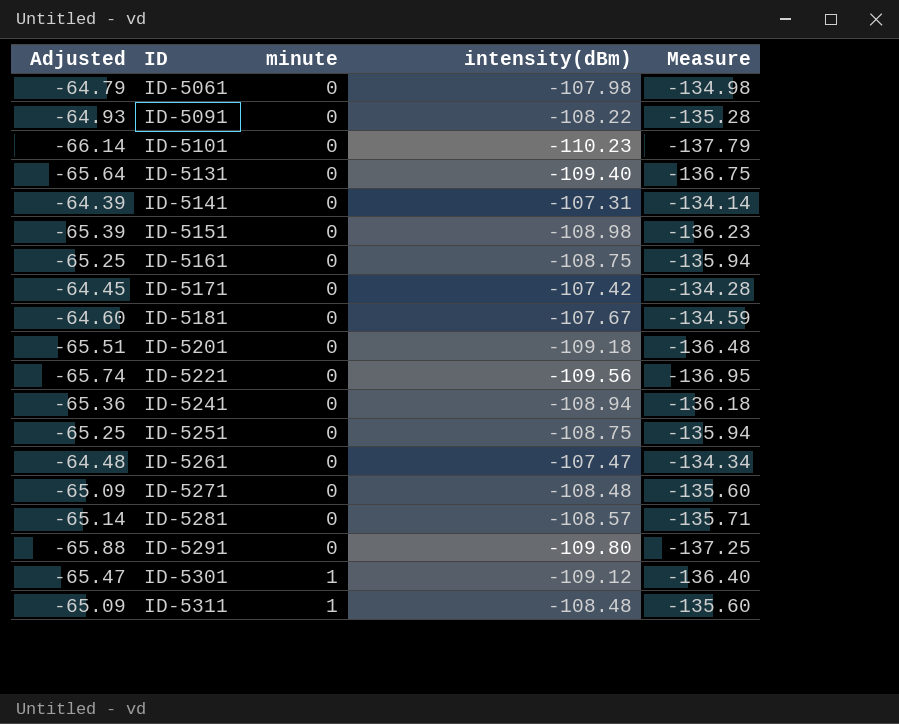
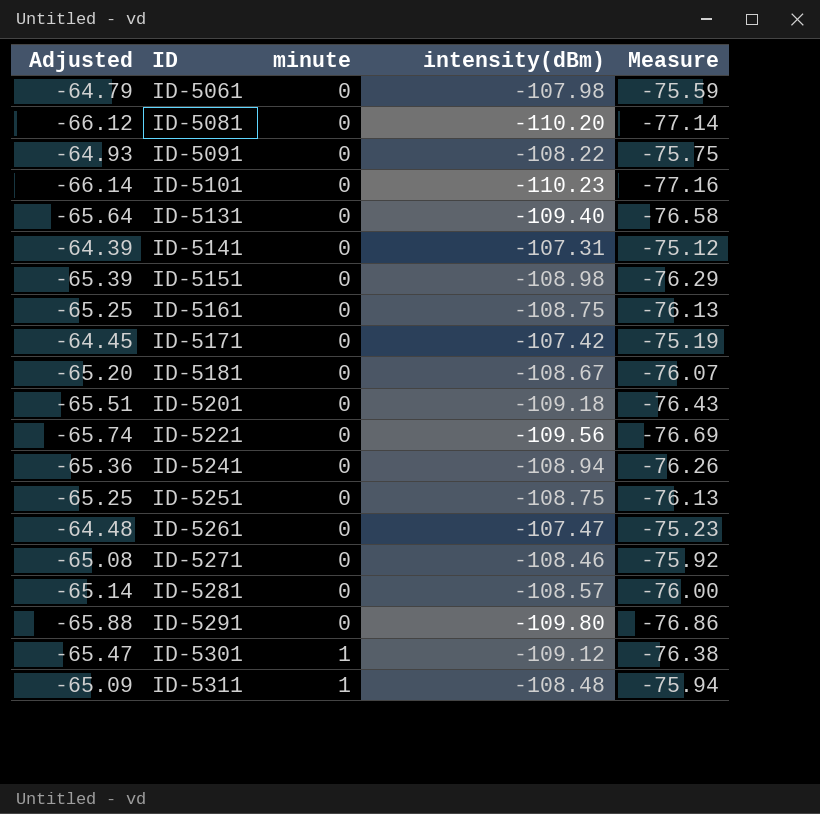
column Measure | formula: [intensity(dBm)] * 1.25 -> [intensity(dBm)] * 0.7
row ID-5081: none -> -66.12 | 0 | -110.20 | -77.14
ID-5181 | Adjusted: -64.60 -> -65.20
ID-5181 | intensity(dBm): -107.67 -> -108.67
ID-5271 | Adjusted: -65.09 -> -65.08
ID-5271 | intensity(dBm): -108.48 -> -108.46

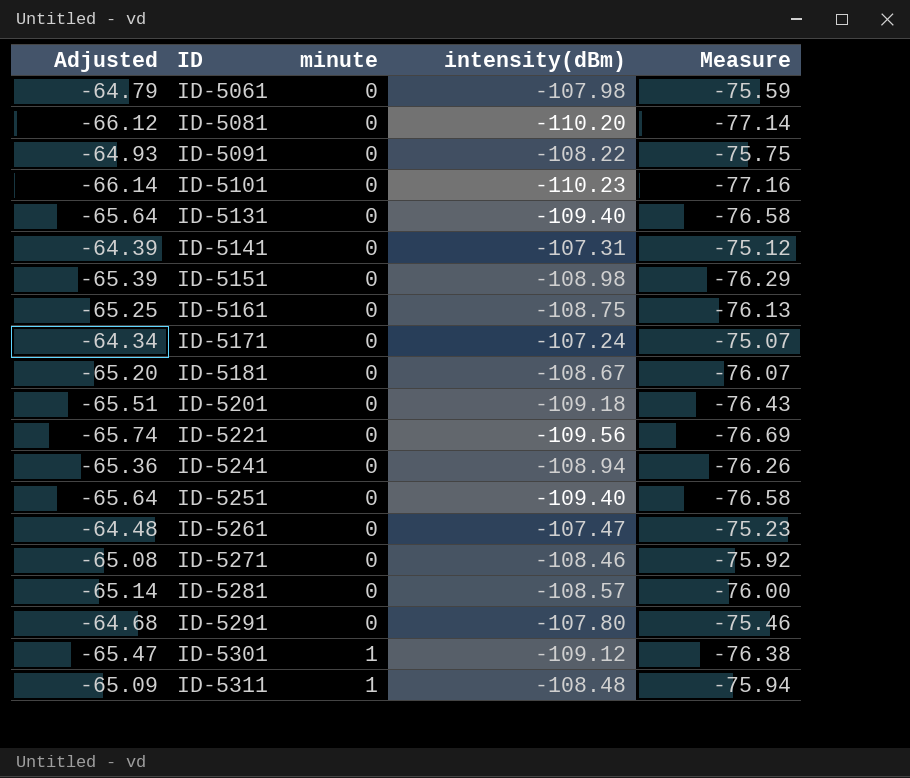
ID-5171 | Adjusted: -64.45 -> -64.34
ID-5171 | intensity(dBm): -107.42 -> -107.24
ID-5171 | Measure: -75.19 -> -75.07
ID-5251 | Adjusted: -65.25 -> -65.64
ID-5251 | intensity(dBm): -108.75 -> -109.40
ID-5251 | Measure: -76.13 -> -76.58
ID-5291 | Adjusted: -65.88 -> -64.68
ID-5291 | intensity(dBm): -109.80 -> -107.80
ID-5291 | Measure: -76.86 -> -75.46

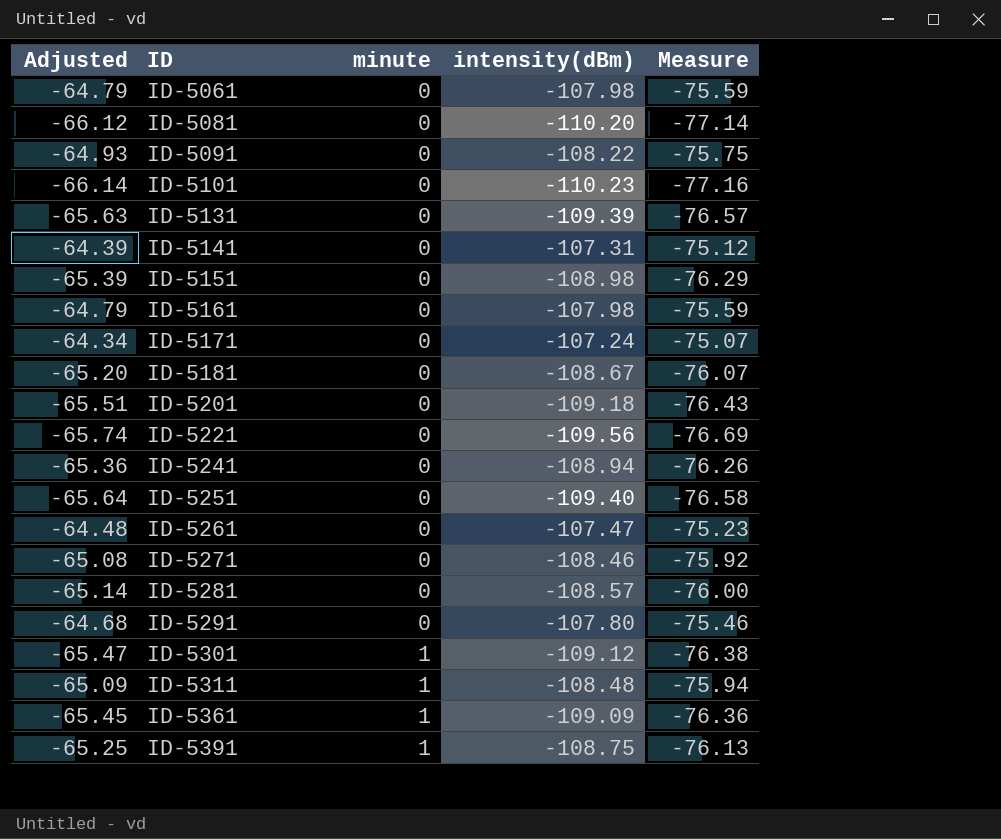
ID-5131 | Adjusted: -65.64 -> -65.63
ID-5131 | intensity(dBm): -109.40 -> -109.39
ID-5131 | Measure: -76.58 -> -76.57
ID-5161 | Adjusted: -65.25 -> -64.79
ID-5161 | intensity(dBm): -108.75 -> -107.98
ID-5161 | Measure: -76.13 -> -75.59
row ID-5361: none -> -65.45 | 1 | -109.09 | -76.36
row ID-5391: none -> -65.25 | 1 | -108.75 | -76.13

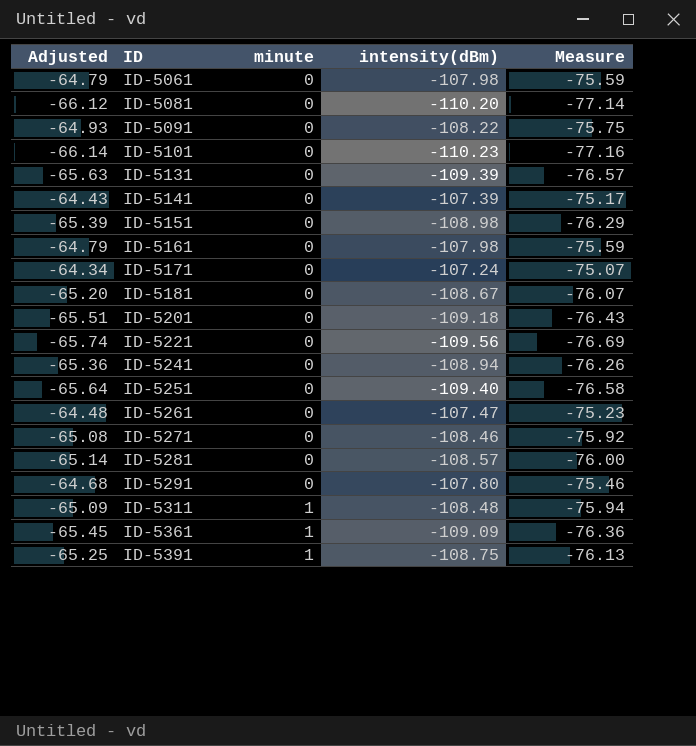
row ID-5301: -65.47 | 1 | -109.12 | -76.38 -> none
ID-5141 | Adjusted: -64.39 -> -64.43
ID-5141 | intensity(dBm): -107.31 -> -107.39
ID-5141 | Measure: -75.12 -> -75.17

